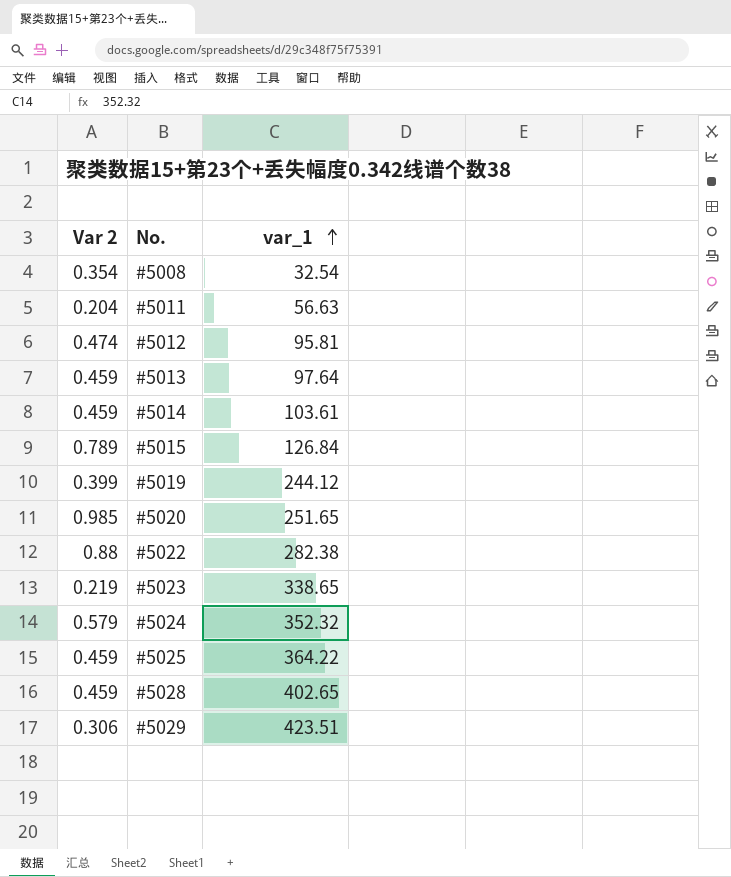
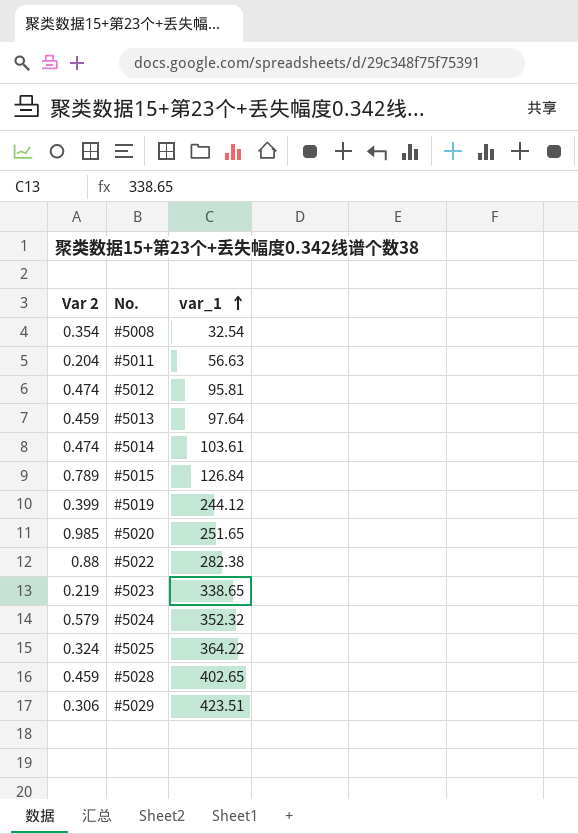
#5014 | Var 2: 0.459 -> 0.474
#5025 | Var 2: 0.459 -> 0.324

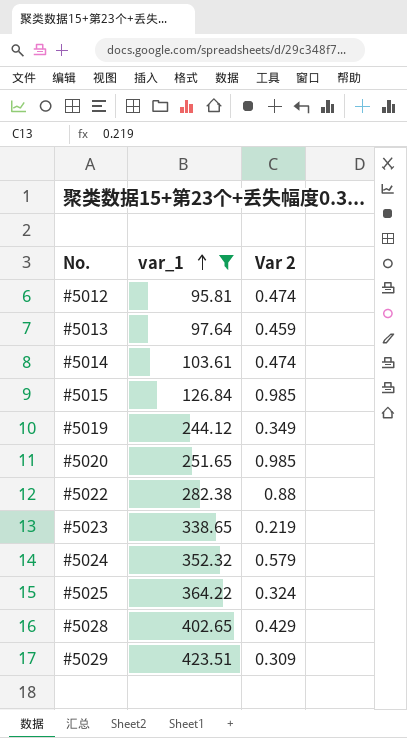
filter: none -> var_1 >= 95.81
column Var 2 | position: 1 -> 3
#5015 | Var 2: 0.789 -> 0.985
#5019 | Var 2: 0.399 -> 0.349
#5028 | Var 2: 0.459 -> 0.429
#5029 | Var 2: 0.306 -> 0.309

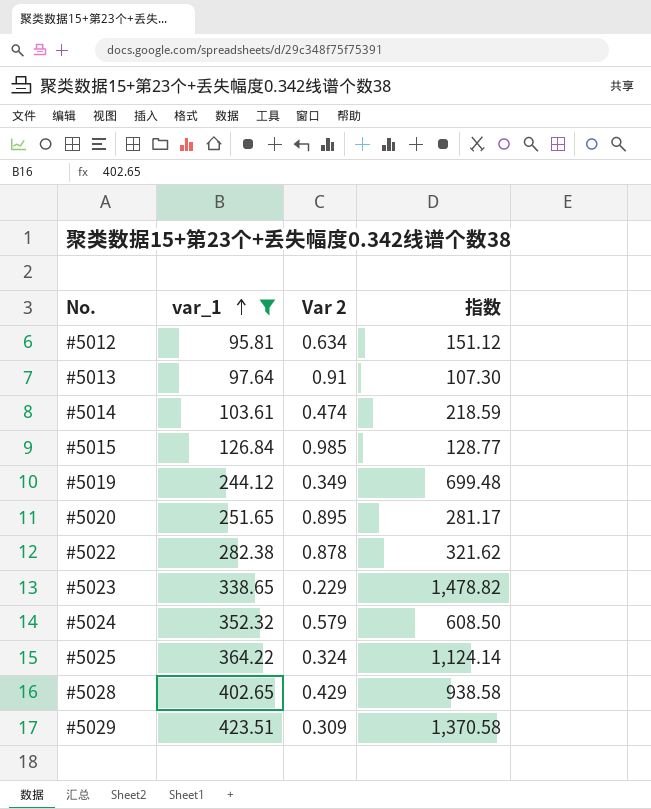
column 指数 | formula: none -> [var_1] / [Var 2]
#5012 | Var 2: 0.474 -> 0.634
#5013 | Var 2: 0.459 -> 0.91
#5020 | Var 2: 0.985 -> 0.895
#5022 | Var 2: 0.88 -> 0.878
#5023 | Var 2: 0.219 -> 0.229

